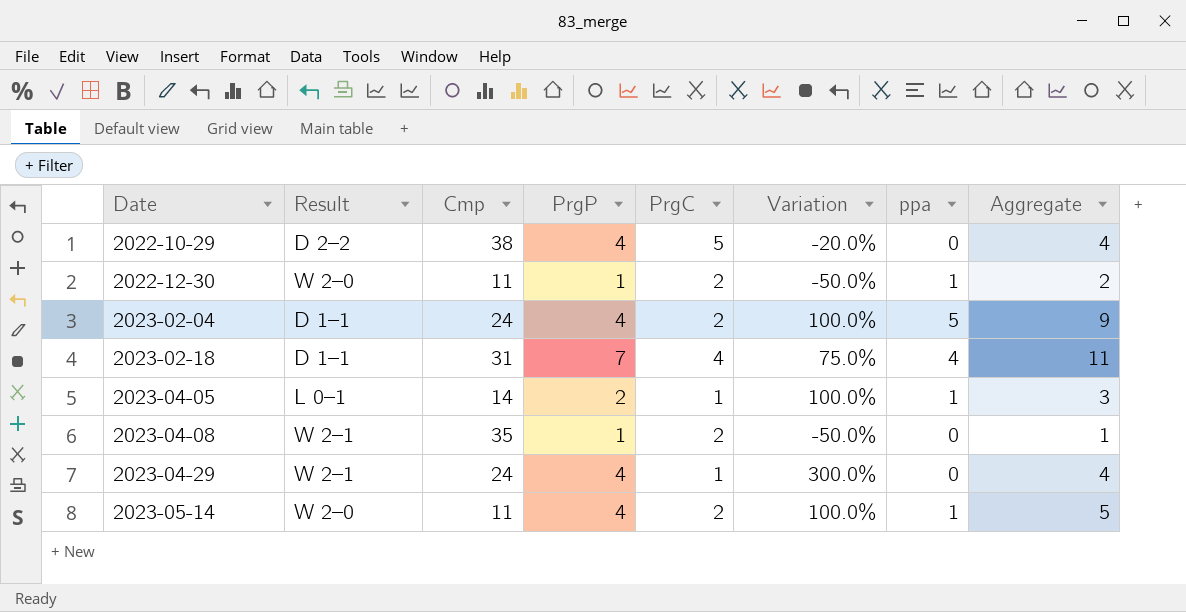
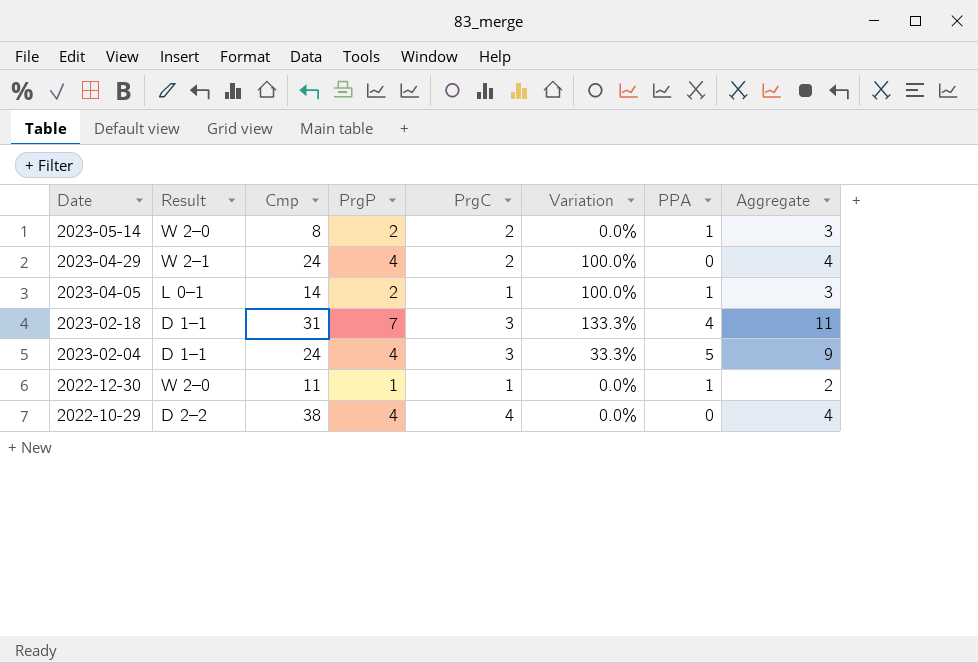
row order: Date ascending -> Date descending
column name: ppa -> PPA
row 2023-04-08: W 2–1 | 35 | 1 | 2 | -50.0% | 0 | 1 -> none
2023-05-14 | Cmp: 11 -> 8
2023-05-14 | PrgP: 4 -> 2
2023-05-14 | Variation: 100.0% -> 0.0%
2023-05-14 | Aggregate: 5 -> 3
2023-04-29 | PrgC: 1 -> 2
2023-04-29 | Variation: 300.0% -> 100.0%
2023-02-18 | PrgC: 4 -> 3
2023-02-18 | Variation: 75.0% -> 133.3%
2023-02-04 | PrgC: 2 -> 3
2023-02-04 | Variation: 100.0% -> 33.3%
2022-12-30 | PrgC: 2 -> 1
2022-12-30 | Variation: -50.0% -> 0.0%
2022-10-29 | PrgC: 5 -> 4
2022-10-29 | Variation: -20.0% -> 0.0%

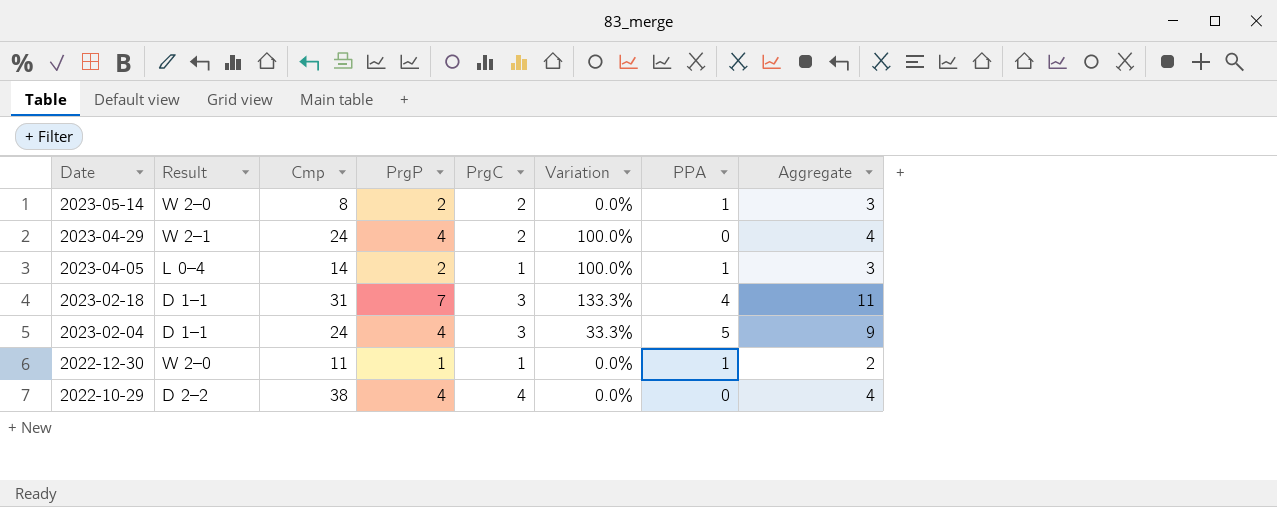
2023-04-05 | Result: L 0–1 -> L 0–4

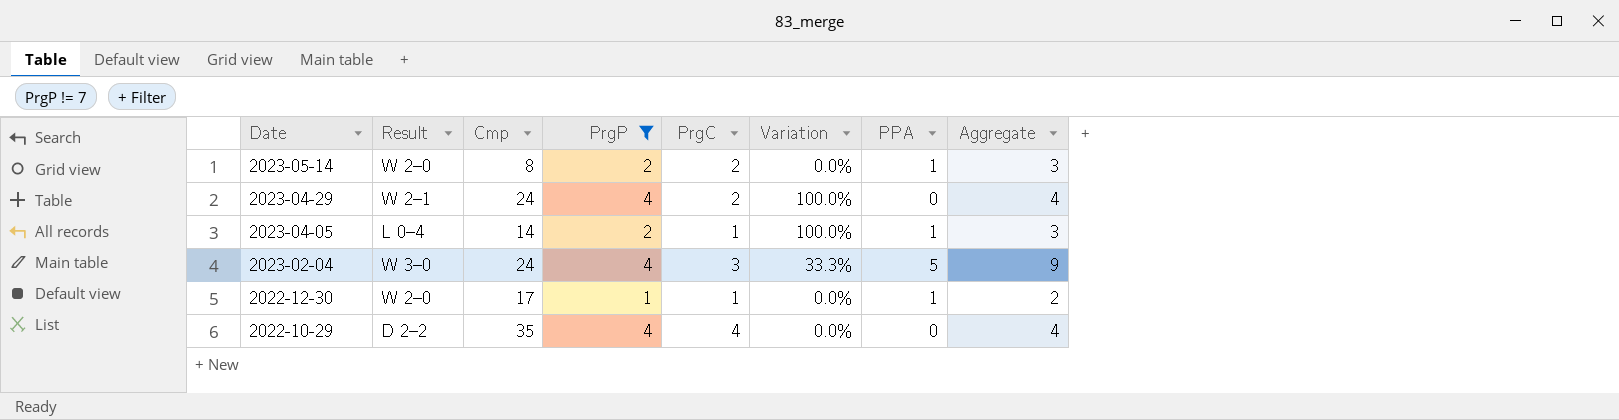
filter: none -> PrgP != 7
2023-02-04 | Result: D 1–1 -> W 3–0
2022-12-30 | Cmp: 11 -> 17
2022-10-29 | Cmp: 38 -> 35

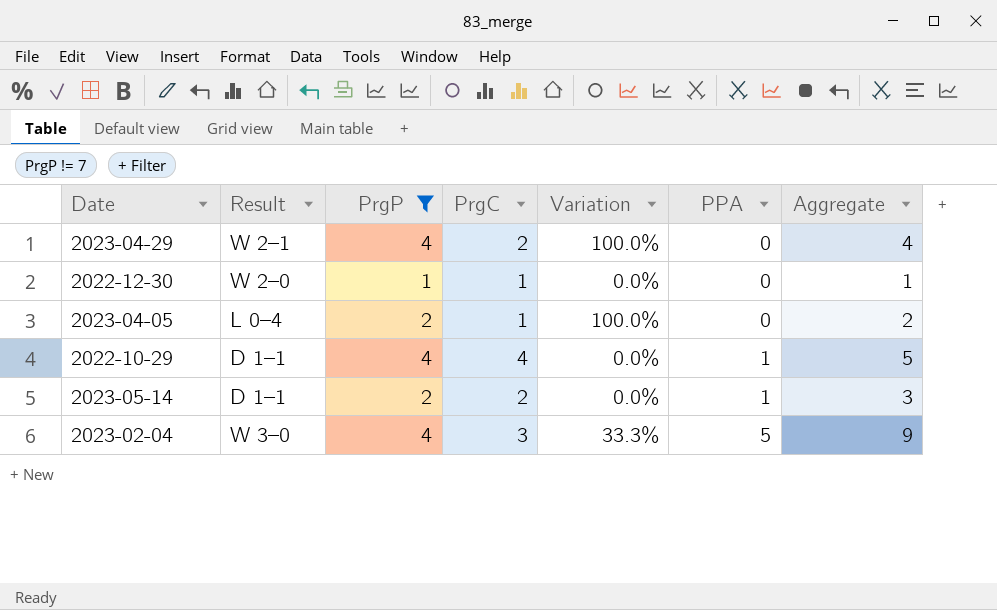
row order: Date descending -> PPA ascending
column Cmp | position: 3 -> none
2022-12-30 | PPA: 1 -> 0
2022-12-30 | Aggregate: 2 -> 1
2023-04-05 | PPA: 1 -> 0
2023-04-05 | Aggregate: 3 -> 2
2022-10-29 | Result: D 2–2 -> D 1–1
2022-10-29 | PPA: 0 -> 1
2022-10-29 | Aggregate: 4 -> 5
2023-05-14 | Result: W 2–0 -> D 1–1

